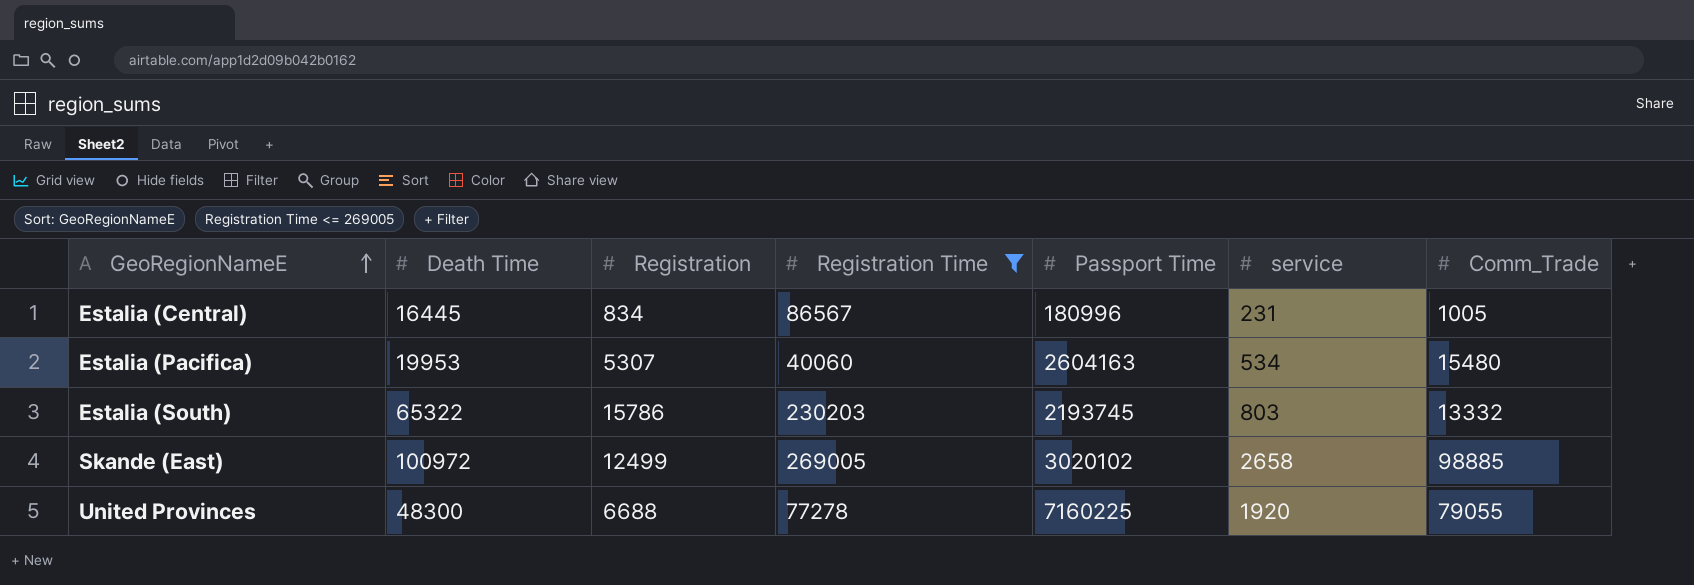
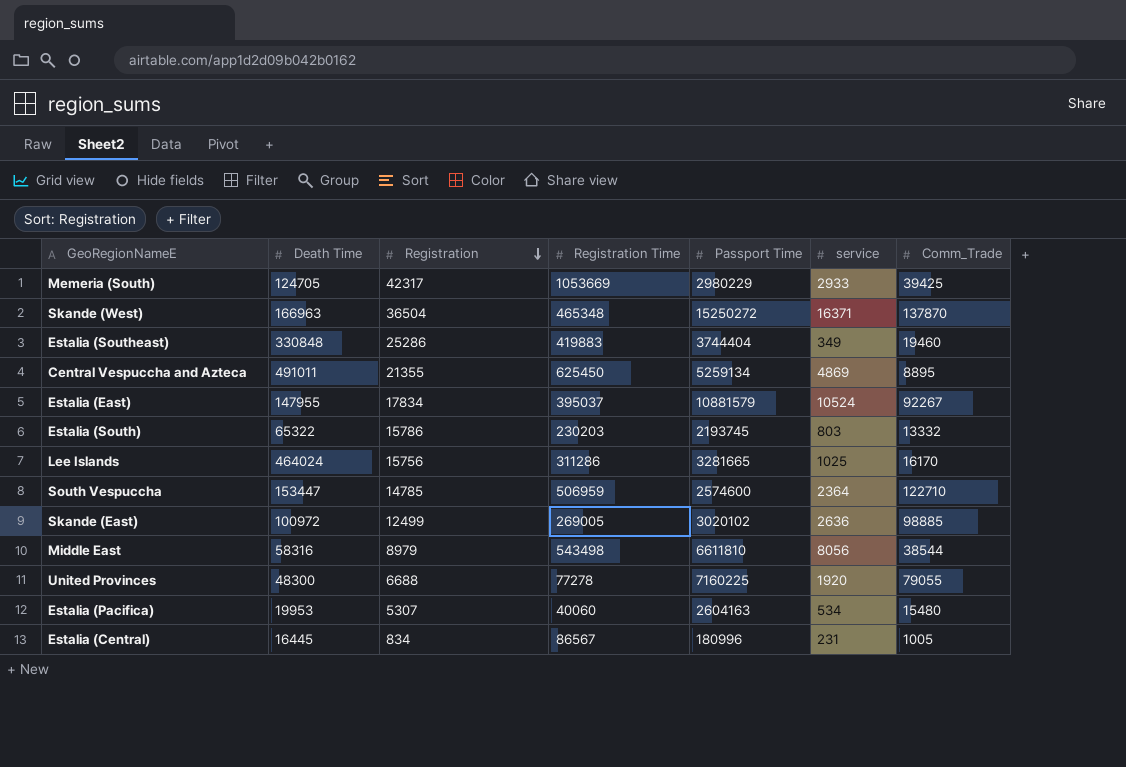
filter: Registration Time <= 269005 -> none
row order: GeoRegionNameE ascending -> Registration descending
Skande (East) | service: 2658 -> 2636

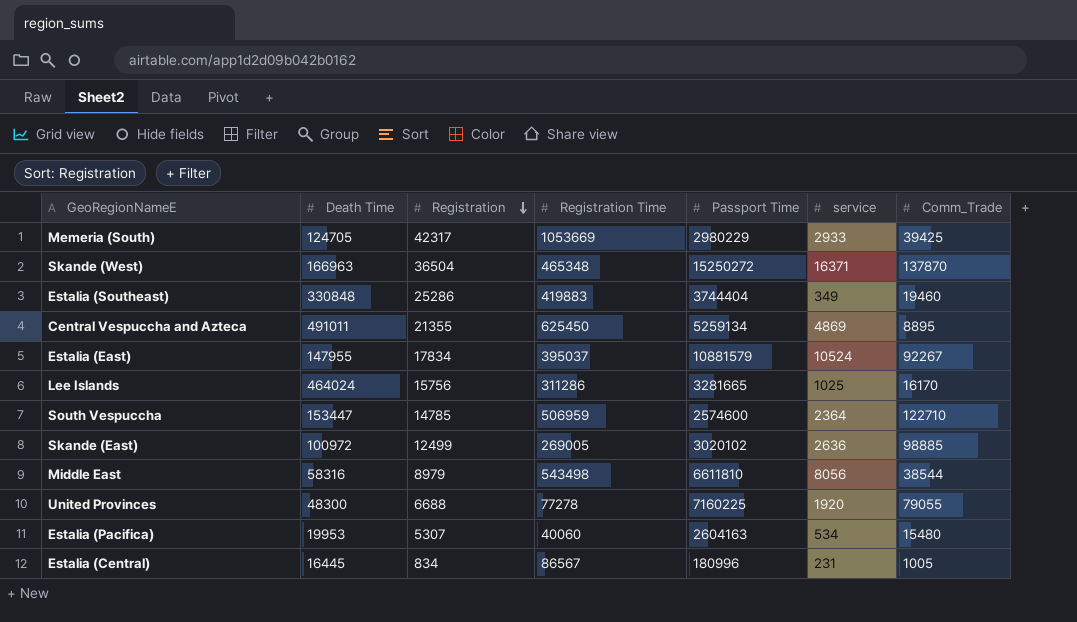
row Estalia (South): 65322 | 15786 | 230203 | 2193745 | 803 | 13332 -> none

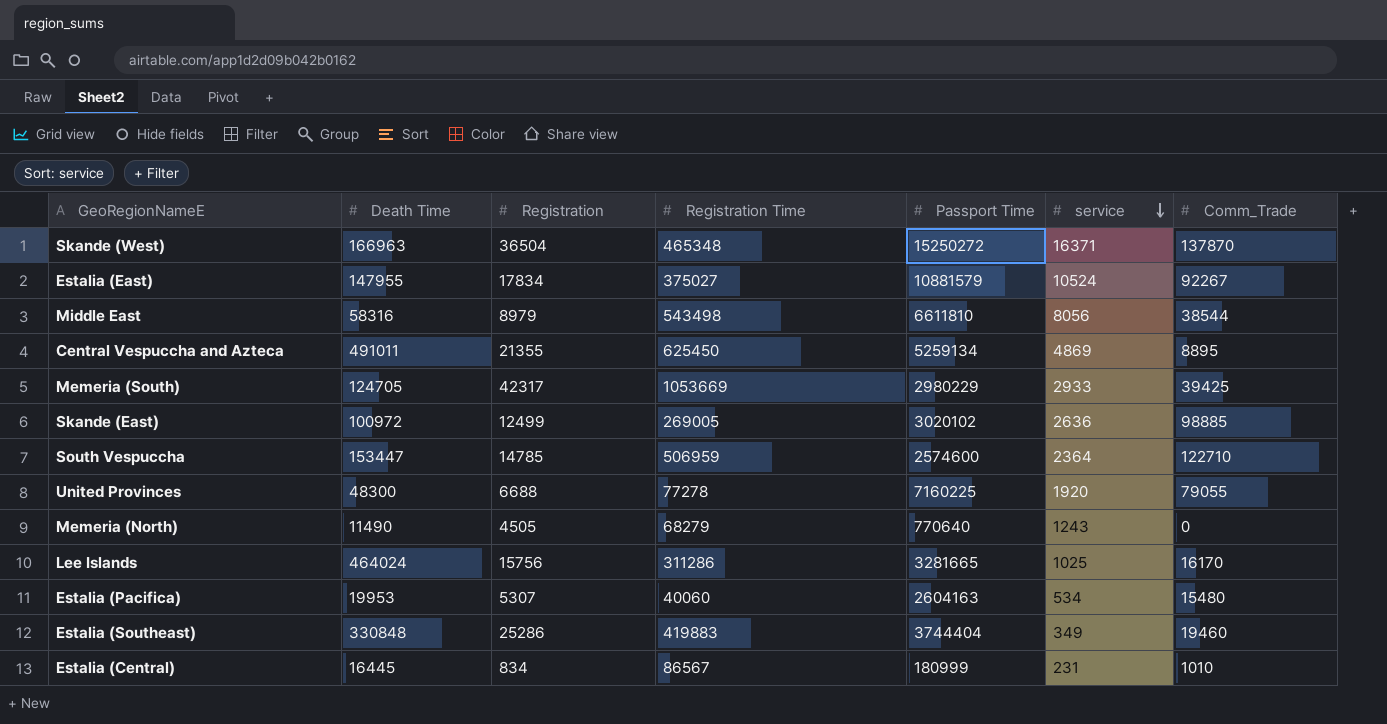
row order: Registration descending -> service descending
Estalia (East) | Registration Time: 395037 -> 375027
row Memeria (North): none -> 11490 | 4505 | 68279 | 770640 | 1243 | 0
Estalia (Central) | Passport Time: 180996 -> 180999
Estalia (Central) | Comm_Trade: 1005 -> 1010

